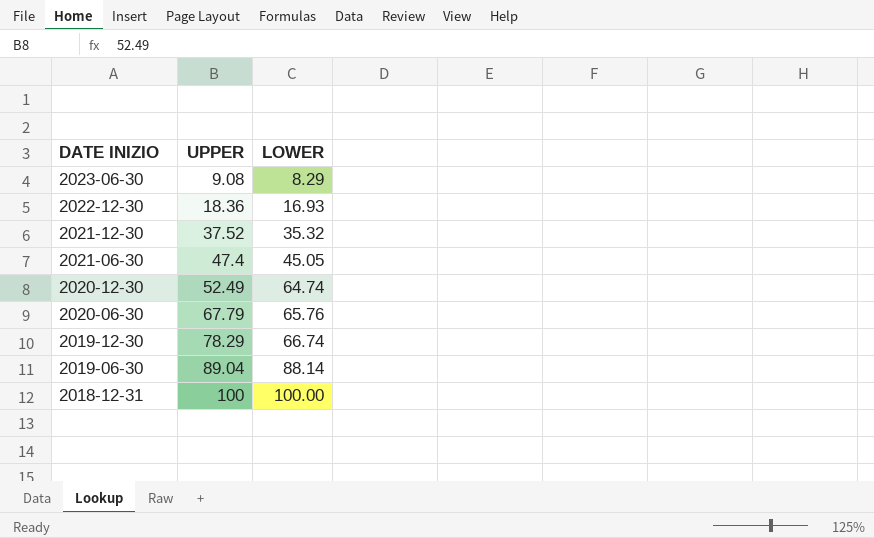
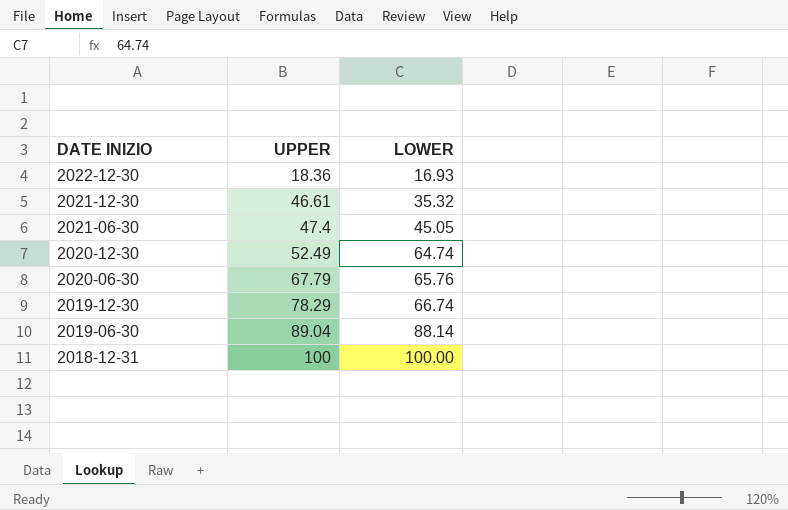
row 2023-06-30: 9.08 | 8.29 -> none
2021-12-30 | UPPER: 37.52 -> 46.61

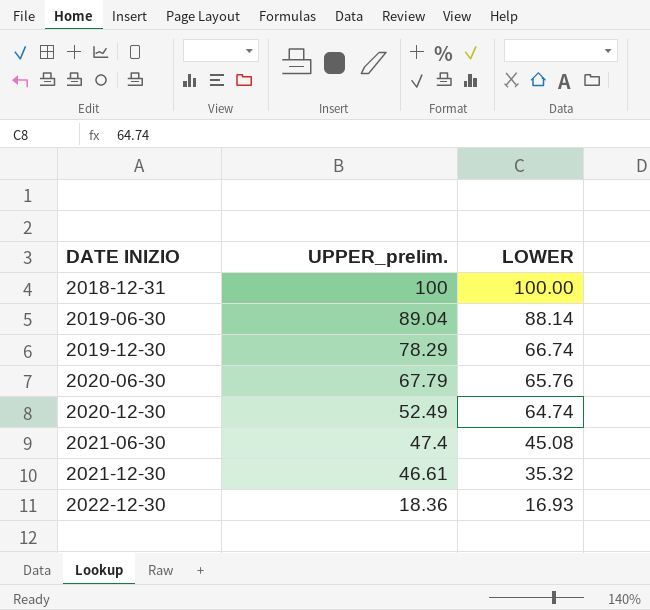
row order: DATE INIZIO descending -> DATE INIZIO ascending
column name: UPPER -> UPPER_prelim.
2021-06-30 | LOWER: 45.05 -> 45.08

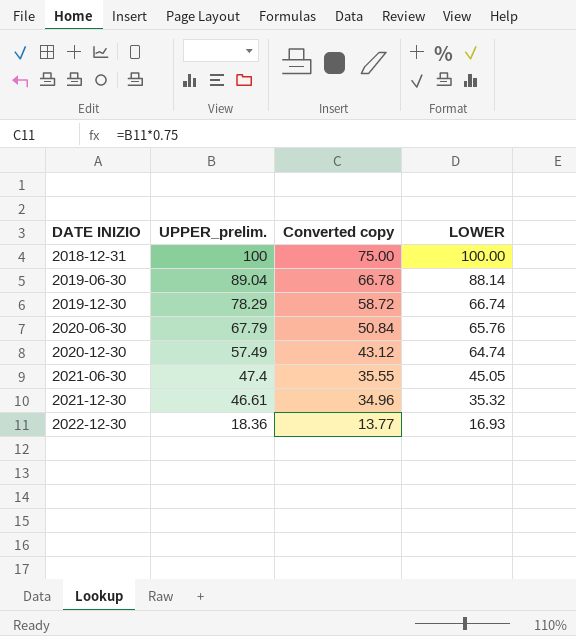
column Converted copy | formula: none -> [UPPER_prelim.] * 0.75
2020-12-30 | UPPER_prelim.: 52.49 -> 57.49
2021-06-30 | LOWER: 45.08 -> 45.05

